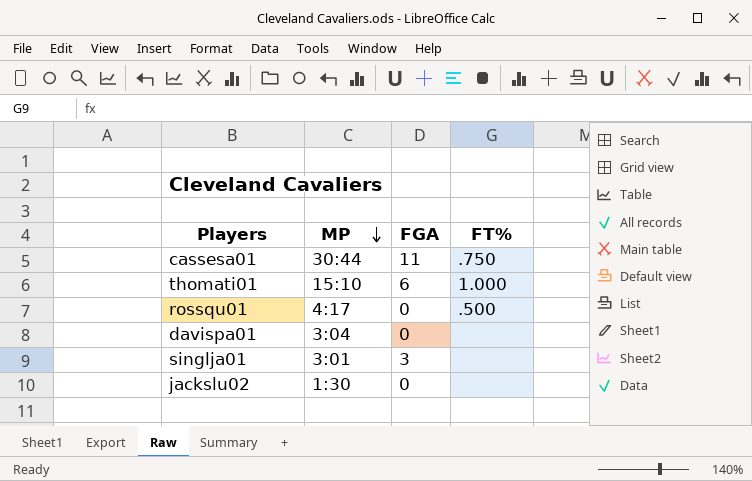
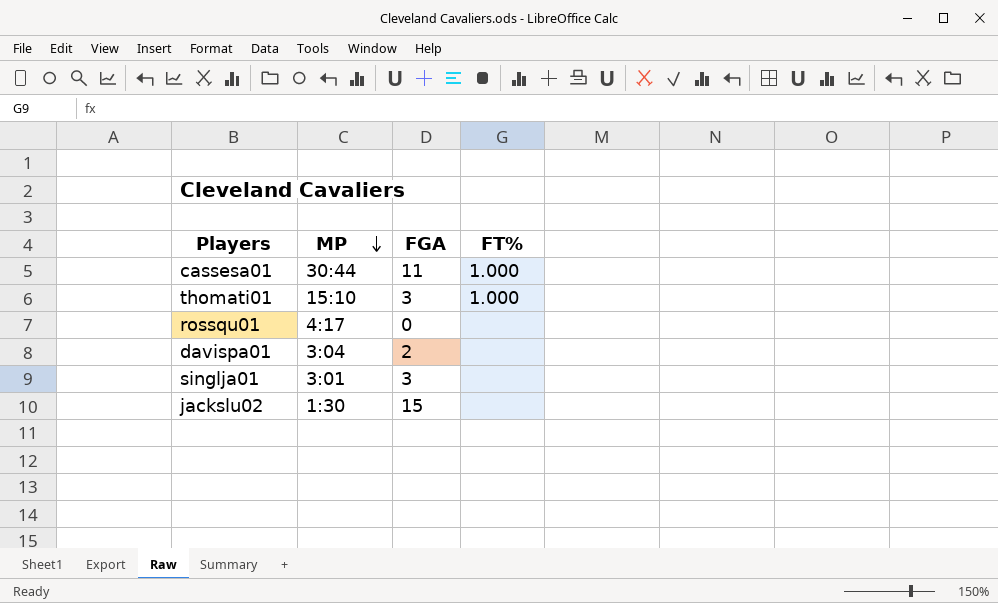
cassesa01 | FT%: .750 -> 1.000
thomati01 | FGA: 6 -> 3
rossqu01 | FT%: .500 -> none
davispa01 | FGA: 0 -> 2
jackslu02 | FGA: 0 -> 15

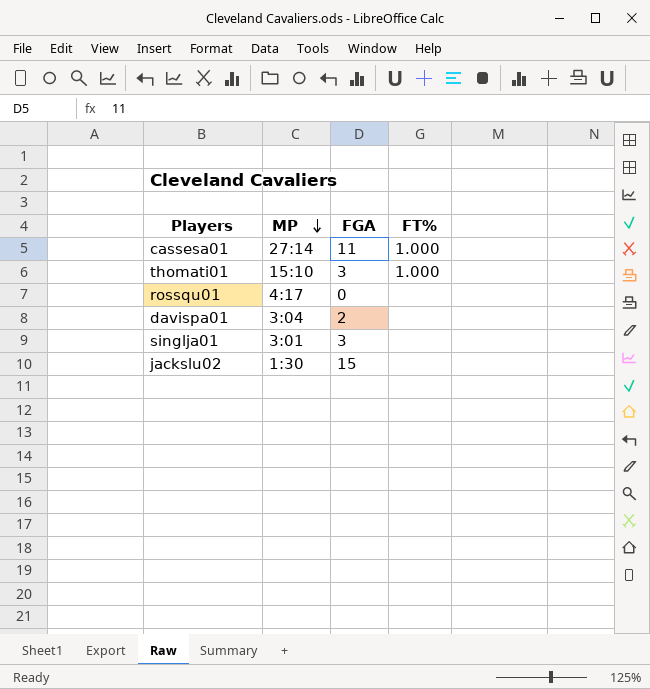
cassesa01 | MP: 30:44 -> 27:14

